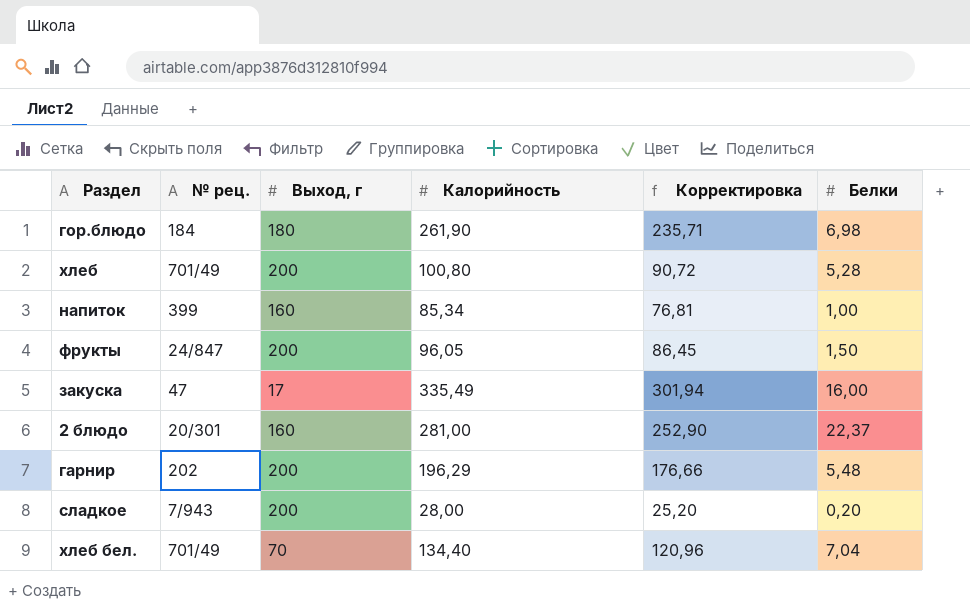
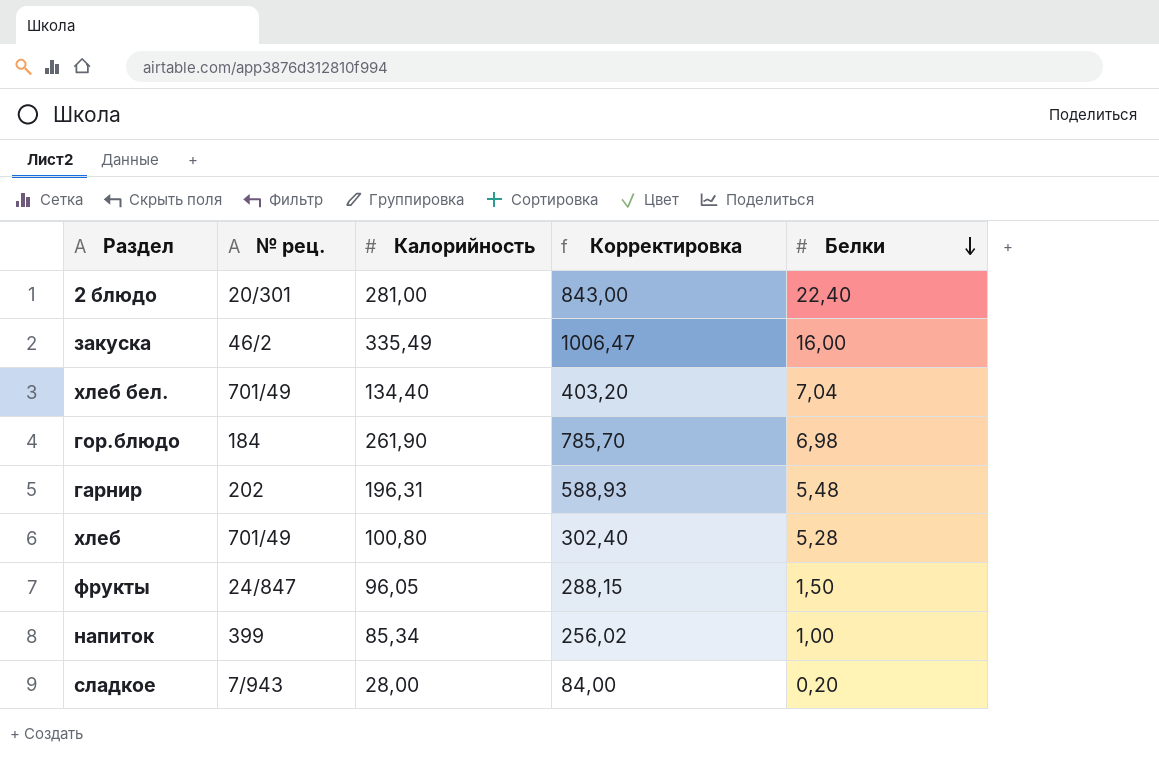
row order: none -> Белки descending
column Выход, г | position: 3 -> none
column Корректировка | formula: [Калорийность] * 0,9 -> [Калорийность] * 3
2 блюдо | Белки: 22,37 -> 22,40
закуска | № рец.: 47 -> 46/2
гарнир | Калорийность: 196,29 -> 196,31

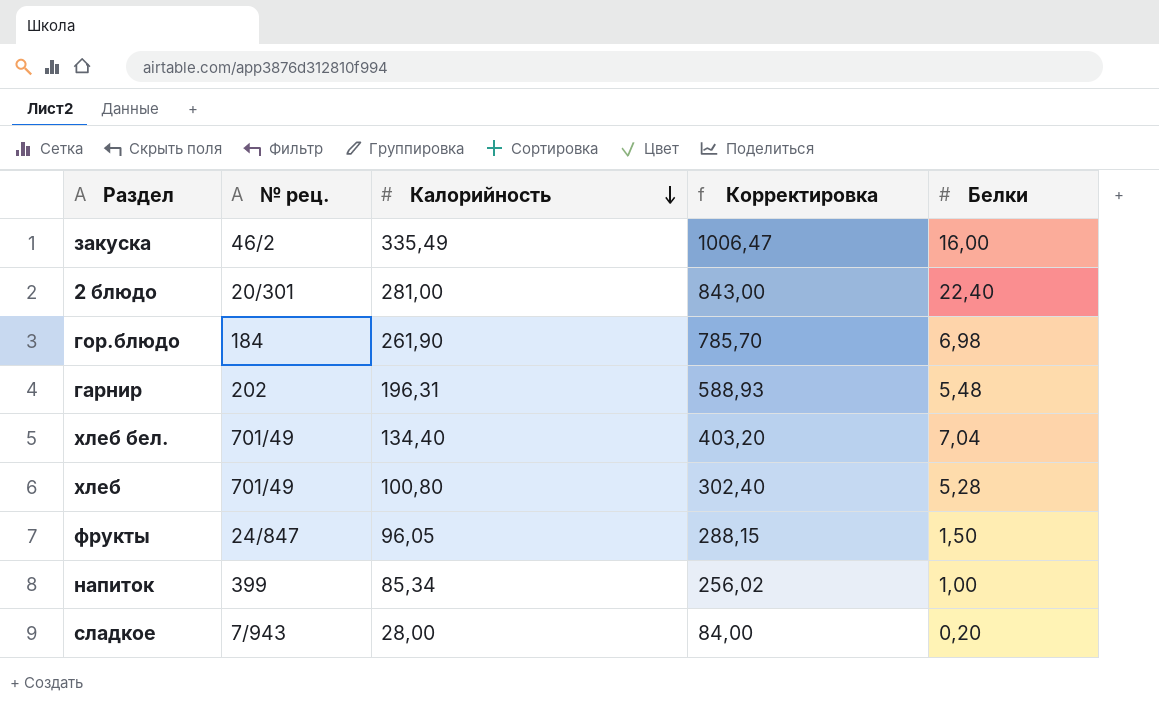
row order: Белки descending -> Калорийность descending

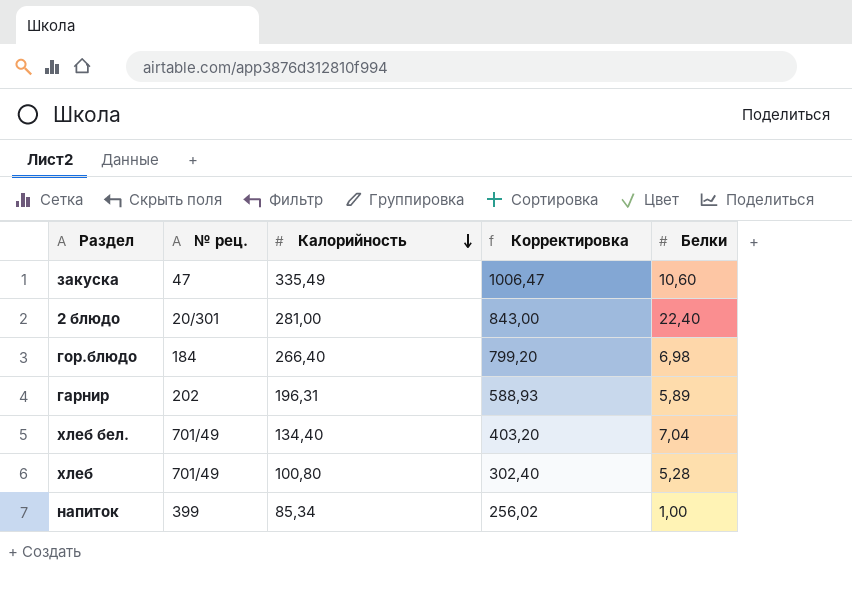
row фрукты: 24/847 | 96,05 | 288,15 | 1,50 -> none
row сладкое: 7/943 | 28,00 | 84,00 | 0,20 -> none
закуска | № рец.: 46/2 -> 47
закуска | Белки: 16,00 -> 10,60
гор.блюдо | Калорийность: 261,90 -> 266,40
гор.блюдо | Корректировка: 785,70 -> 799,20
гарнир | Белки: 5,48 -> 5,89

